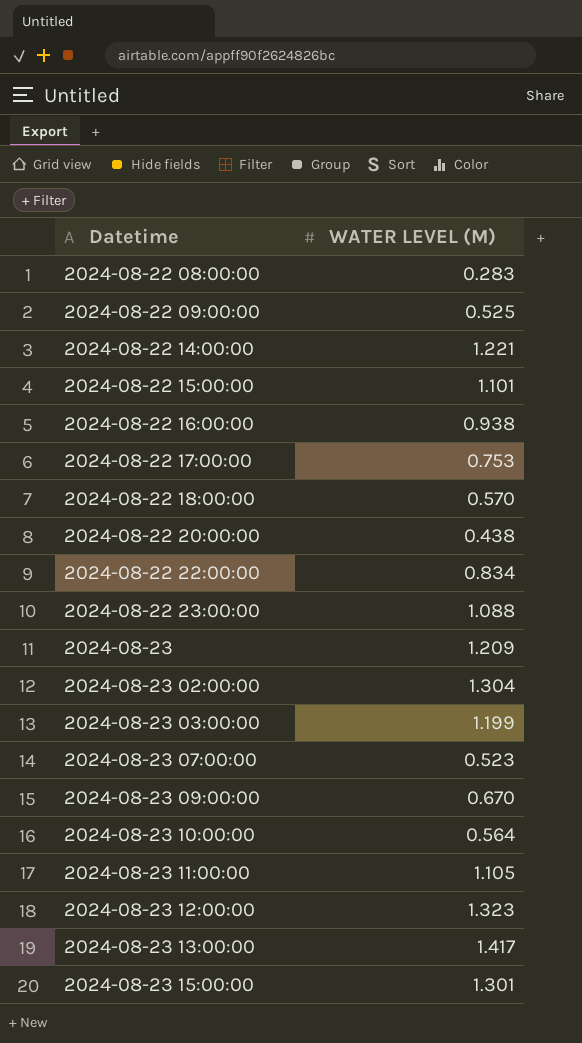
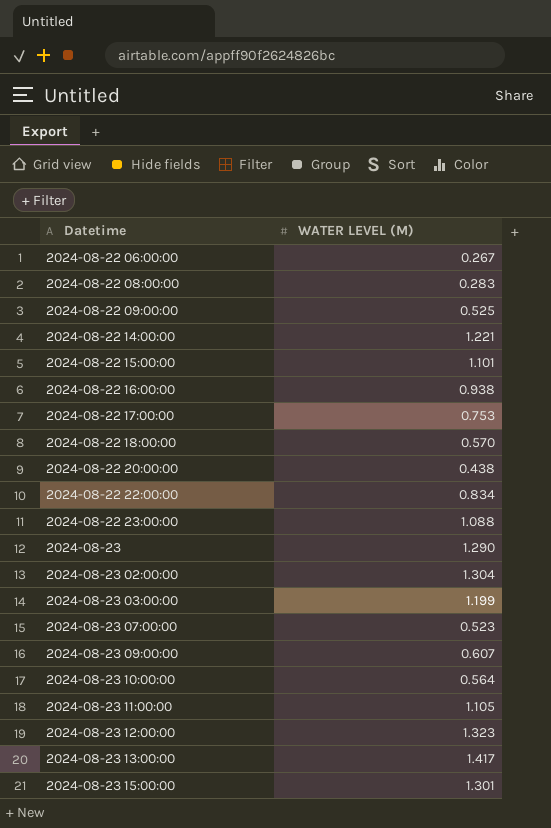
row 2024-08-22 06:00:00: none -> 0.267
2024-08-23 | WATER LEVEL (M): 1.209 -> 1.290
2024-08-23 09:00:00 | WATER LEVEL (M): 0.670 -> 0.607

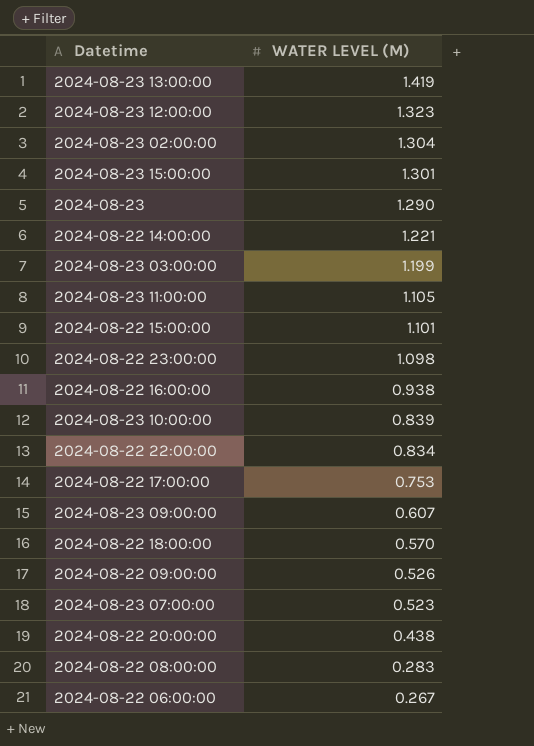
row order: Datetime ascending -> WATER LEVEL (M) descending
2024-08-23 13:00:00 | WATER LEVEL (M): 1.417 -> 1.419
2024-08-22 23:00:00 | WATER LEVEL (M): 1.088 -> 1.098
2024-08-23 10:00:00 | WATER LEVEL (M): 0.564 -> 0.839
2024-08-22 09:00:00 | WATER LEVEL (M): 0.525 -> 0.526

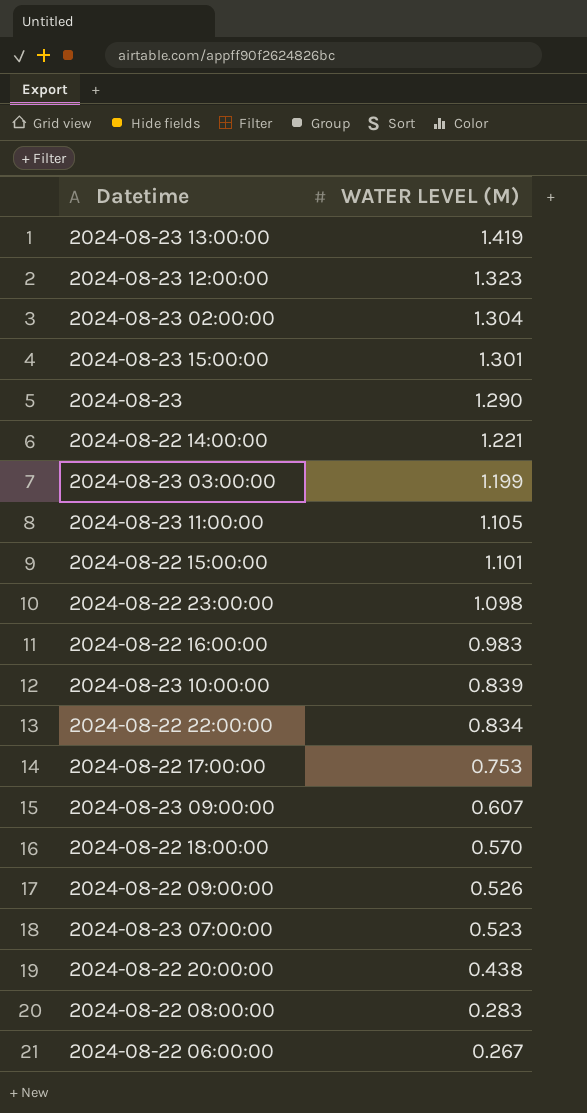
2024-08-22 16:00:00 | WATER LEVEL (M): 0.938 -> 0.983

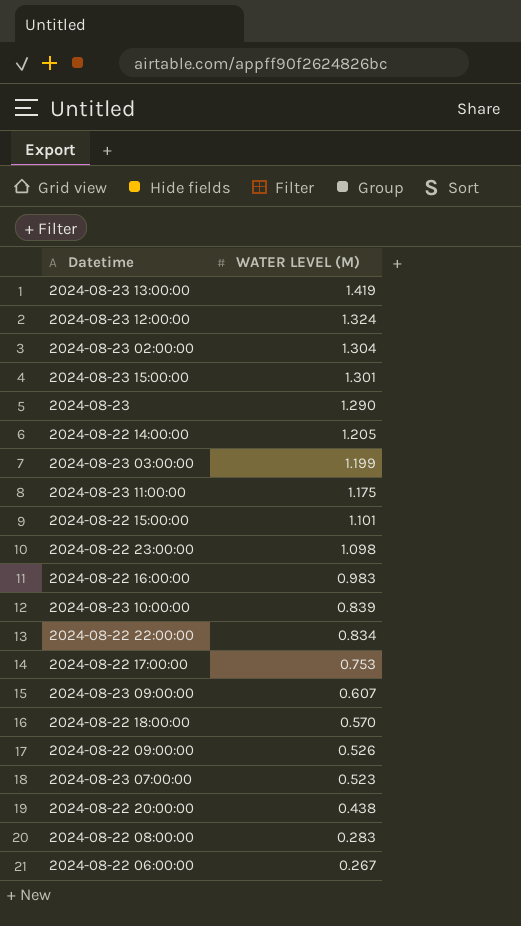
2024-08-23 12:00:00 | WATER LEVEL (M): 1.323 -> 1.324
2024-08-22 14:00:00 | WATER LEVEL (M): 1.221 -> 1.205
2024-08-23 11:00:00 | WATER LEVEL (M): 1.105 -> 1.175

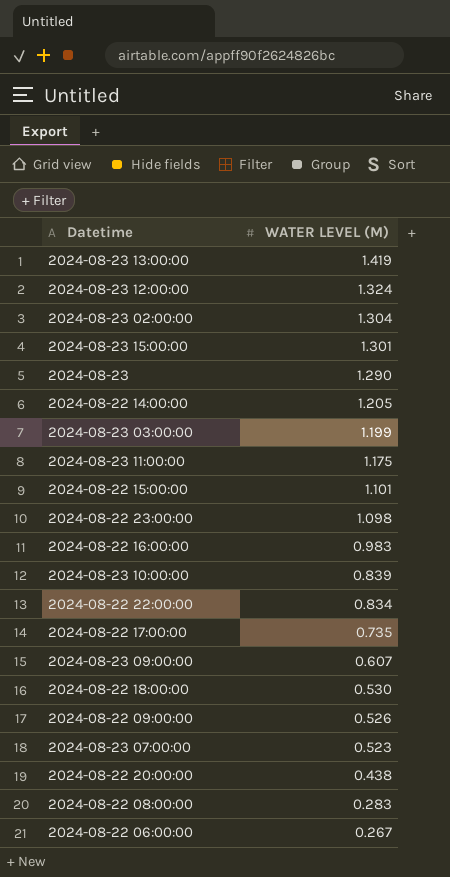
2024-08-22 17:00:00 | WATER LEVEL (M): 0.753 -> 0.735
2024-08-22 18:00:00 | WATER LEVEL (M): 0.570 -> 0.530

